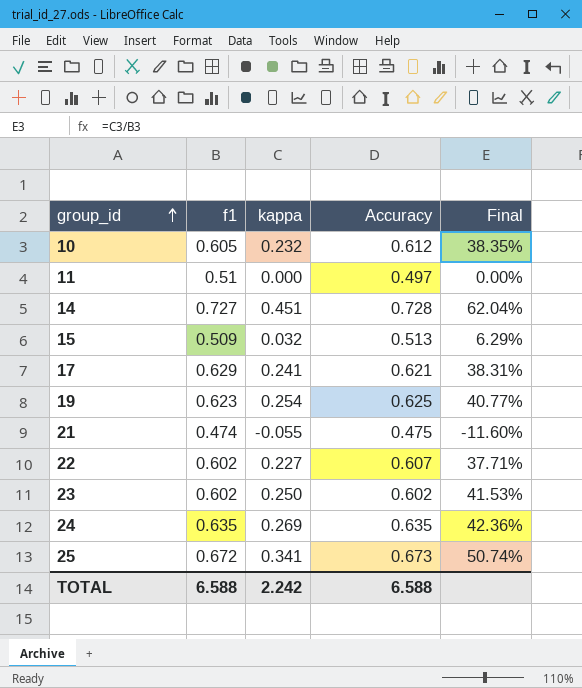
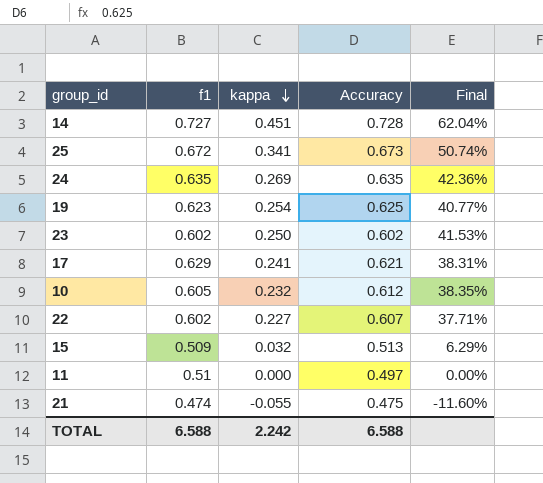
row order: group_id ascending -> kappa descending

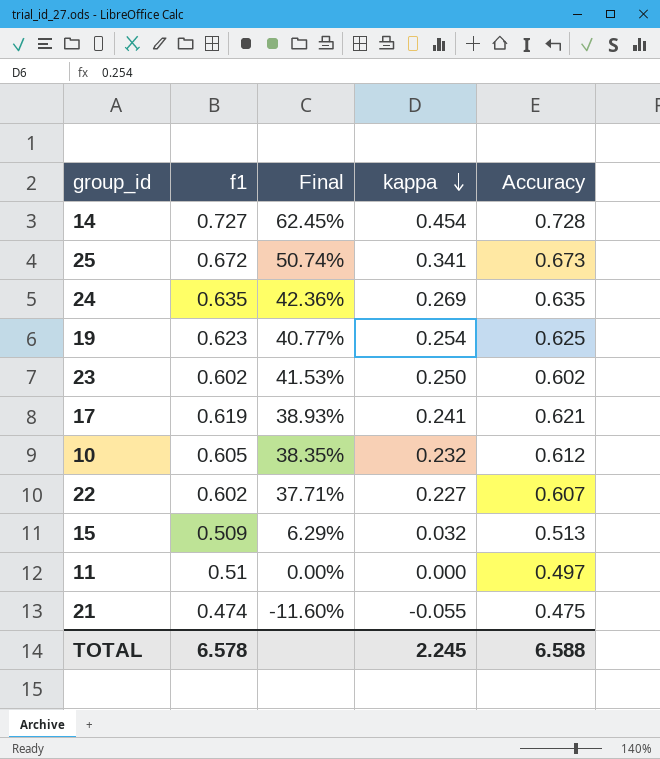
column Final | position: 5 -> 3
14 | Final: 62.04% -> 62.45%
14 | kappa: 0.451 -> 0.454
17 | f1: 0.629 -> 0.619
17 | Final: 38.31% -> 38.93%
TOTAL | f1: 6.588 -> 6.578
TOTAL | kappa: 2.242 -> 2.245

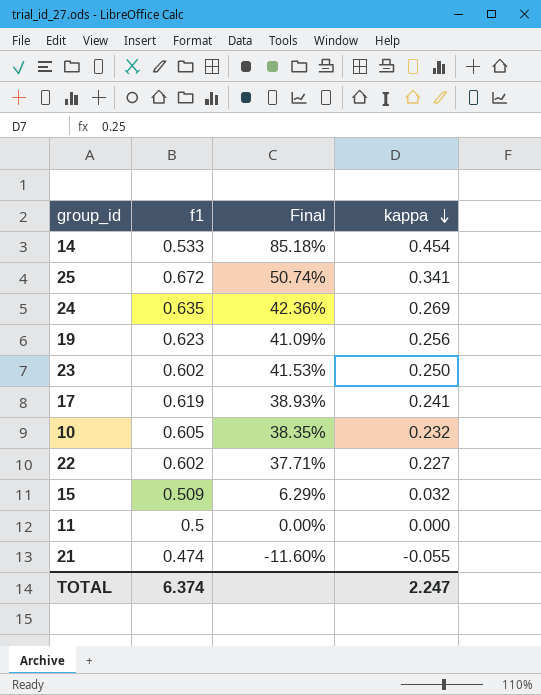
column Accuracy | position: 5 -> none
14 | f1: 0.727 -> 0.533
14 | Final: 62.45% -> 85.18%
19 | Final: 40.77% -> 41.09%
19 | kappa: 0.254 -> 0.256
11 | f1: 0.51 -> 0.5
TOTAL | f1: 6.578 -> 6.374
TOTAL | kappa: 2.245 -> 2.247

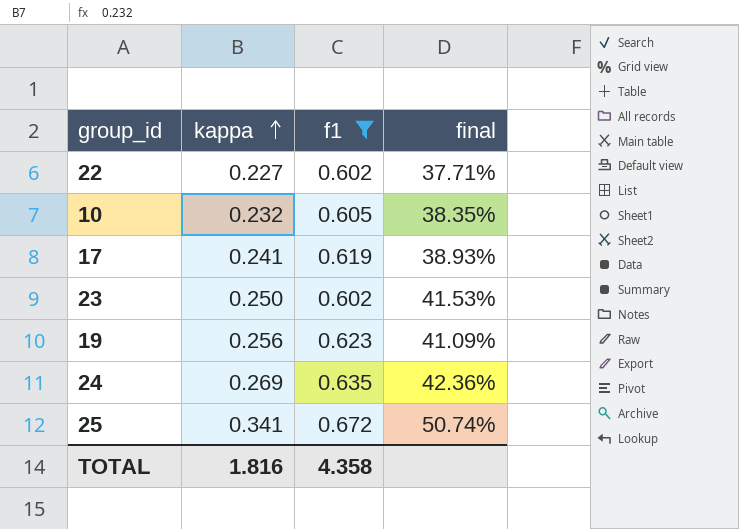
filter: none -> f1 >= 0.602
row order: kappa descending -> kappa ascending
column kappa | position: 4 -> 2
column name: Final -> final
TOTAL | kappa: 2.247 -> 1.816
TOTAL | f1: 6.374 -> 4.358

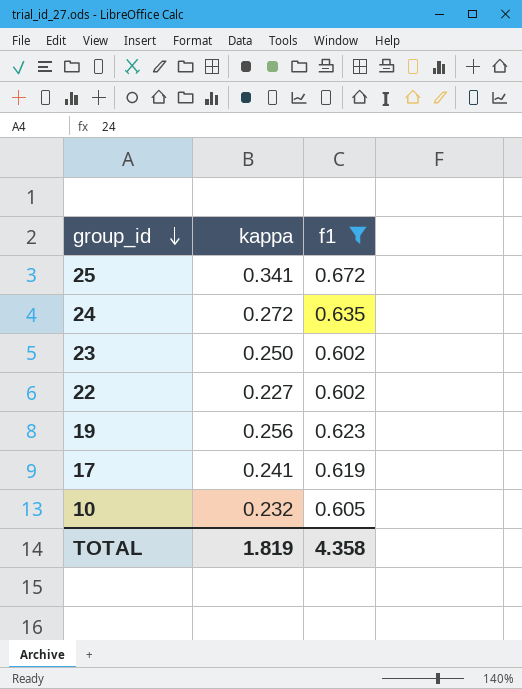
row order: kappa ascending -> group_id descending
column final | formula: [kappa] / [f1] -> none
24 | kappa: 0.269 -> 0.272
TOTAL | kappa: 1.816 -> 1.819

